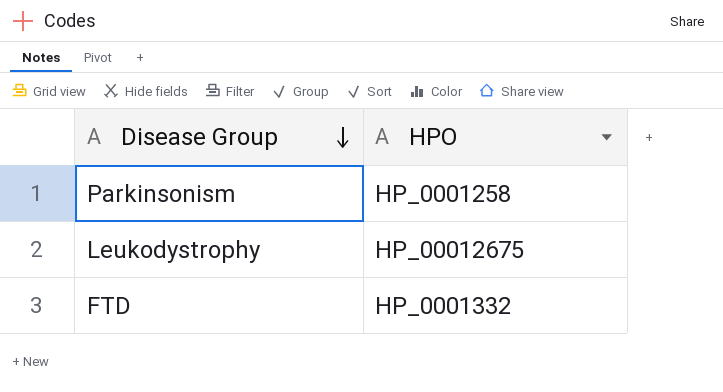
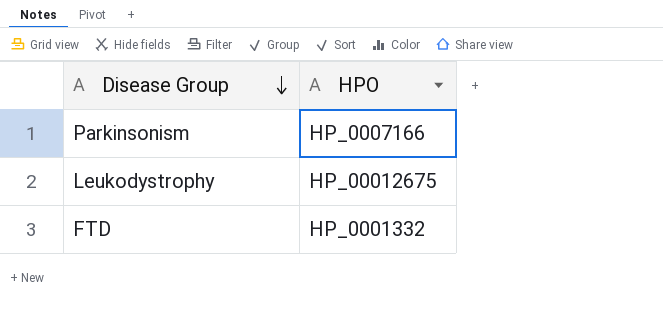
Parkinsonism | HPO: HP_0001258 -> HP_0007166

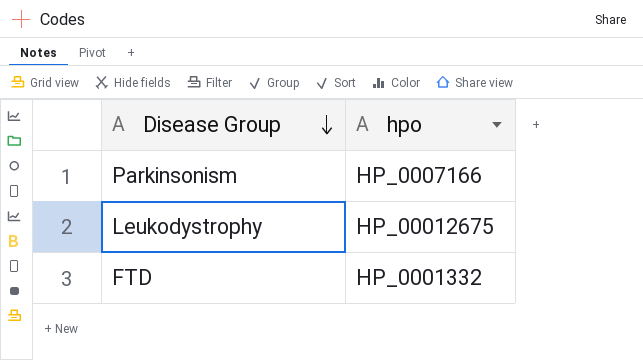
column name: HPO -> hpo

